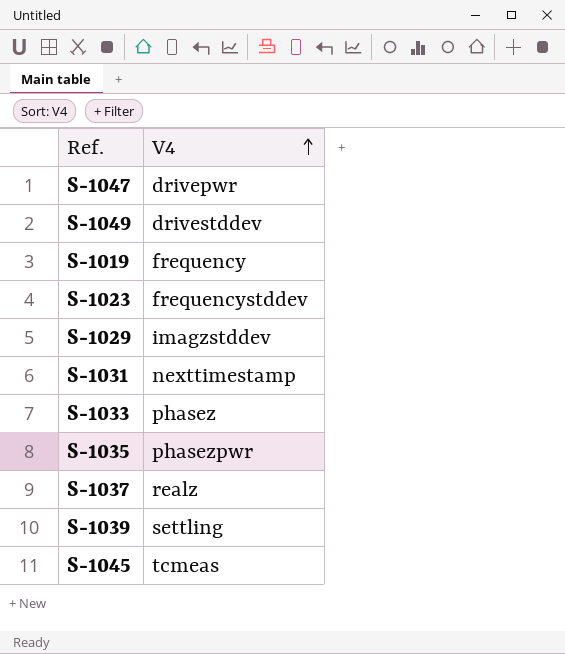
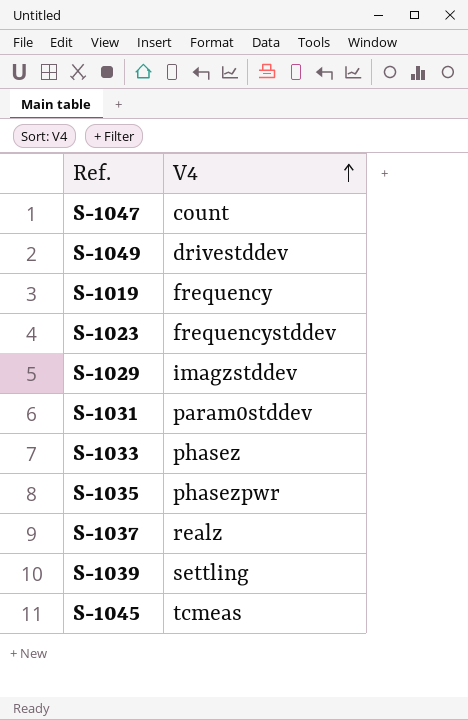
S-1047 | V4: drivepwr -> count
S-1031 | V4: nexttimestamp -> param0stddev

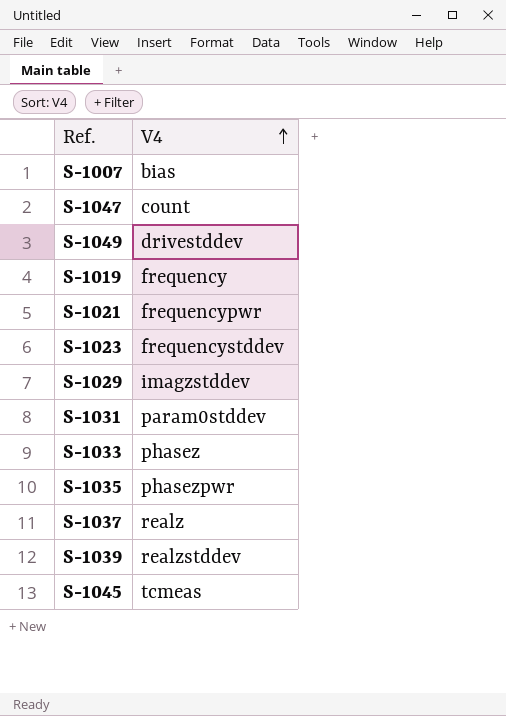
row S-1007: none -> bias
row S-1021: none -> frequencypwr
S-1039 | V4: settling -> realzstddev

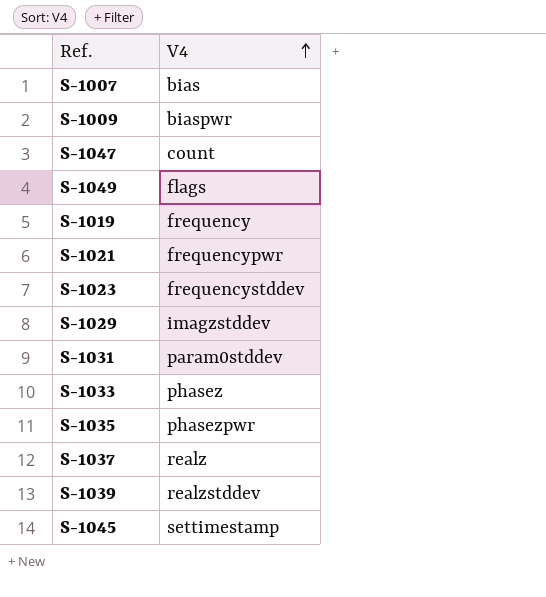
row S-1009: none -> biaspwr
S-1049 | V4: drivestddev -> flags
S-1045 | V4: tcmeas -> settimestamp

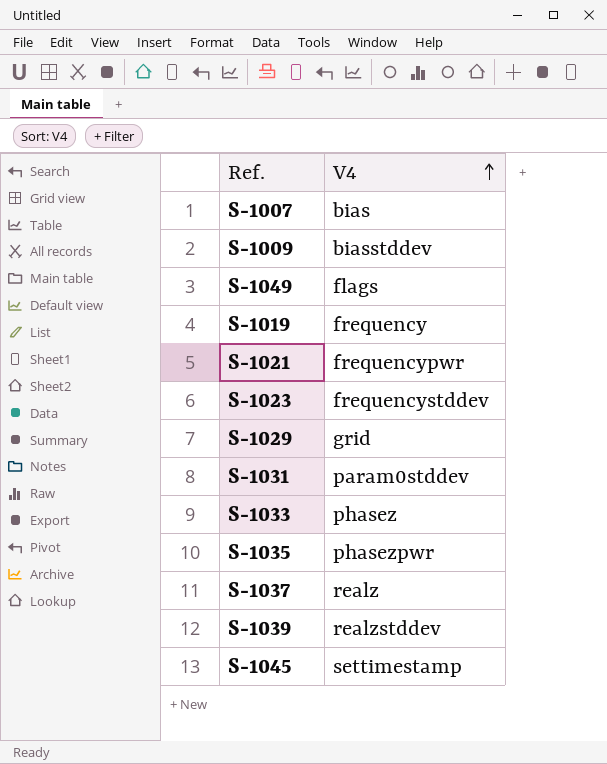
row S-1047: count -> none
S-1009 | V4: biaspwr -> biasstddev
S-1029 | V4: imagzstddev -> grid

